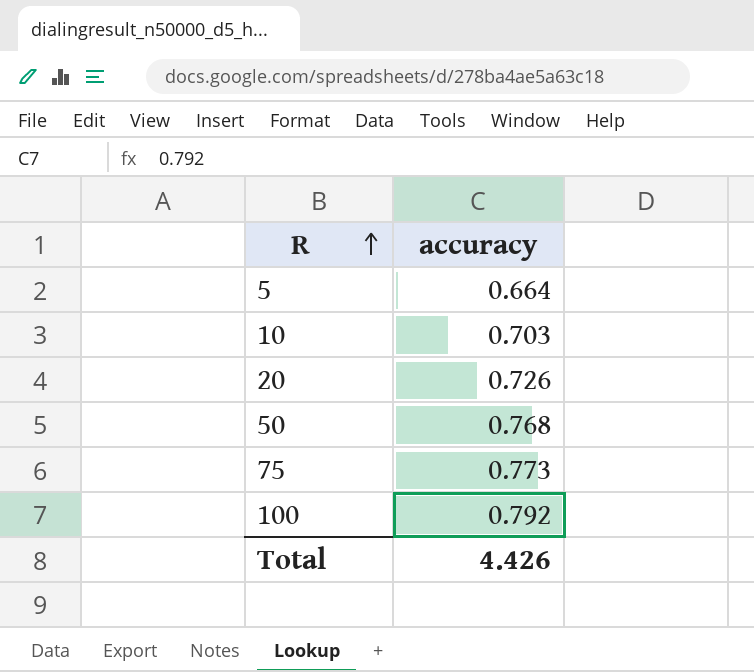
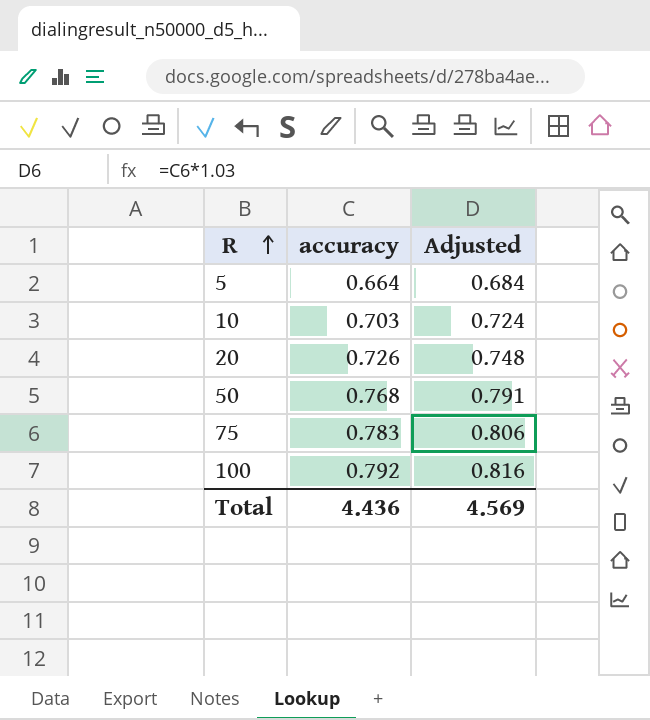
column Adjusted | formula: none -> [accuracy] * 1.03
75 | accuracy: 0.773 -> 0.783
Total | accuracy: 4.426 -> 4.436

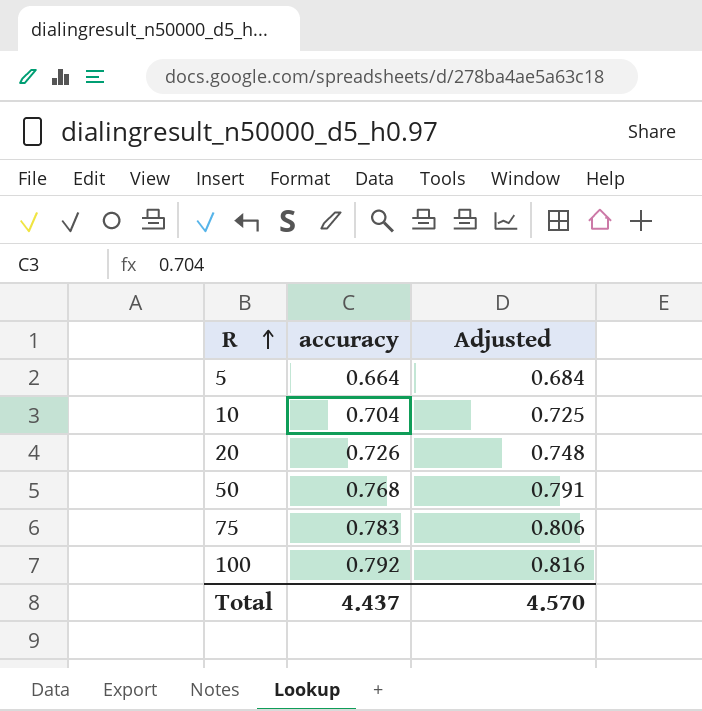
10 | accuracy: 0.703 -> 0.704
10 | Adjusted: 0.724 -> 0.725
Total | accuracy: 4.436 -> 4.437
Total | Adjusted: 4.569 -> 4.570

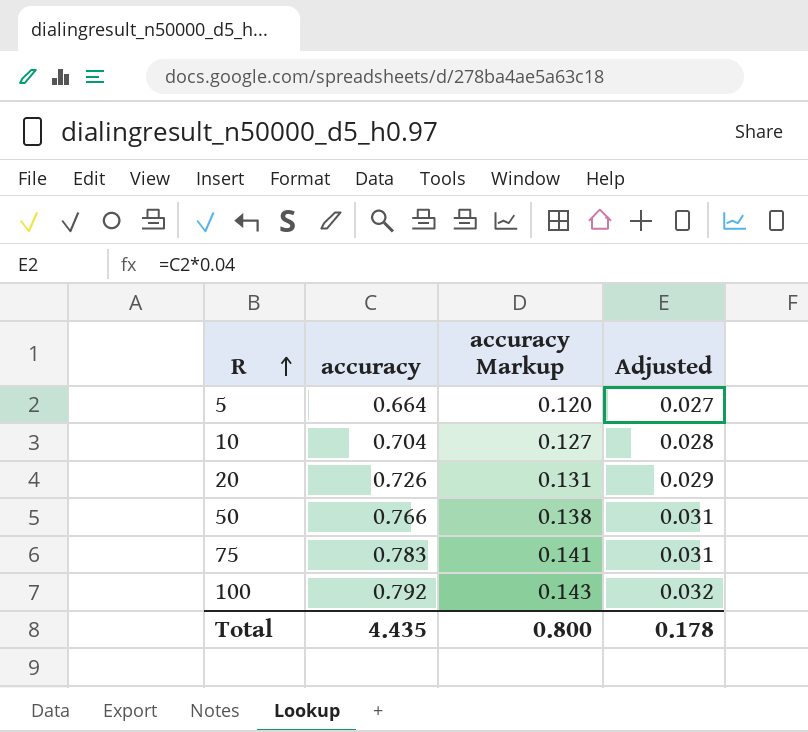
column accuracy Markup | formula: none -> [accuracy] * 0.18
column Adjusted | formula: [accuracy] * 1.03 -> [accuracy] * 0.04
50 | accuracy: 0.768 -> 0.766
Total | accuracy: 4.437 -> 4.435
Total | Adjusted: 4.570 -> 0.178

